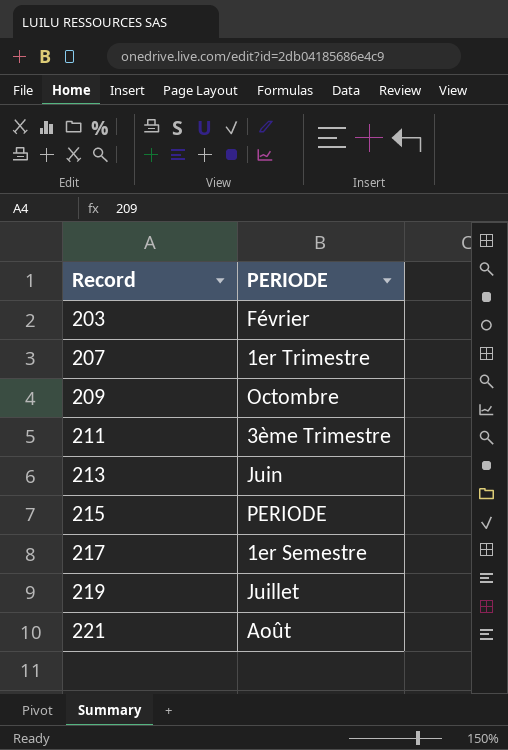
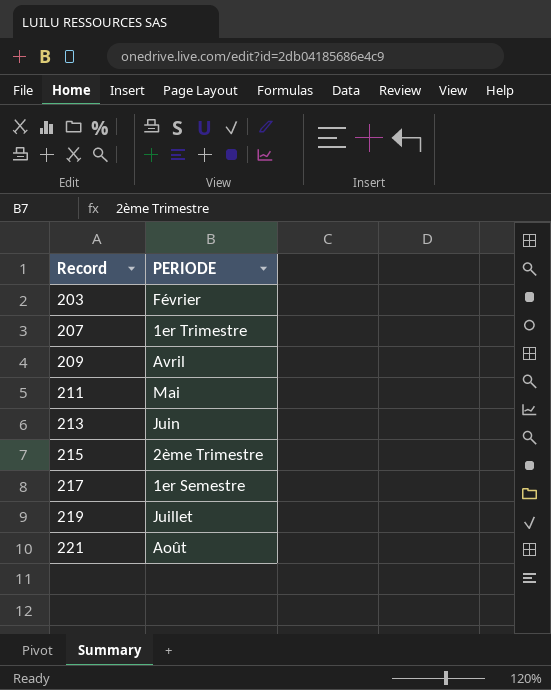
209 | PERIODE: Octombre -> Avril
211 | PERIODE: 3ème Trimestre -> Mai
215 | PERIODE: PERIODE -> 2ème Trimestre

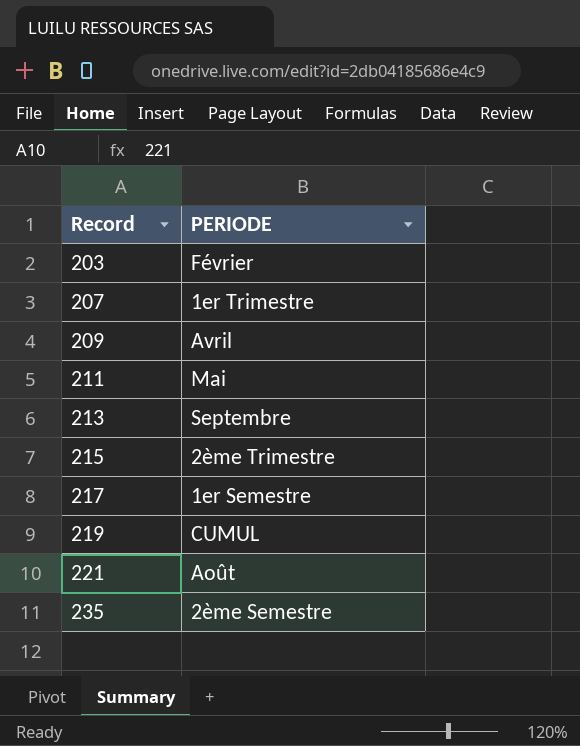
213 | PERIODE: Juin -> Septembre
219 | PERIODE: Juillet -> CUMUL
row 235: none -> 2ème Semestre

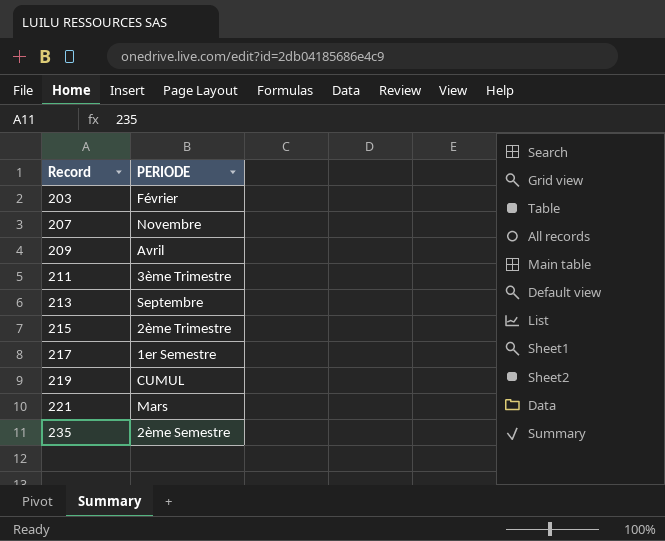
207 | PERIODE: 1er Trimestre -> Novembre
211 | PERIODE: Mai -> 3ème Trimestre
221 | PERIODE: Août -> Mars

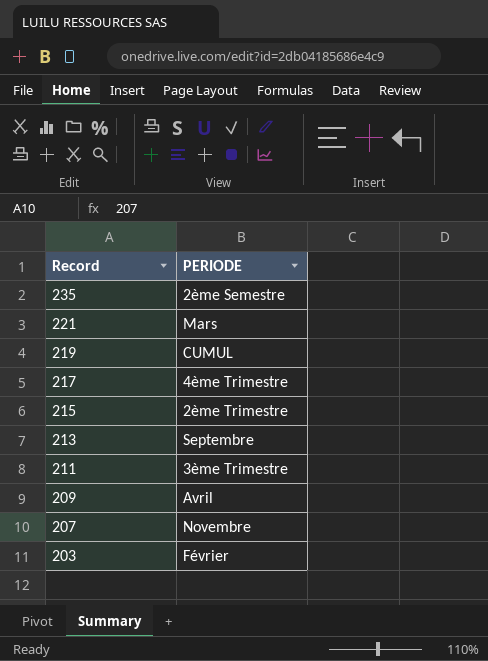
row order: Record ascending -> Record descending
217 | PERIODE: 1er Semestre -> 4ème Trimestre

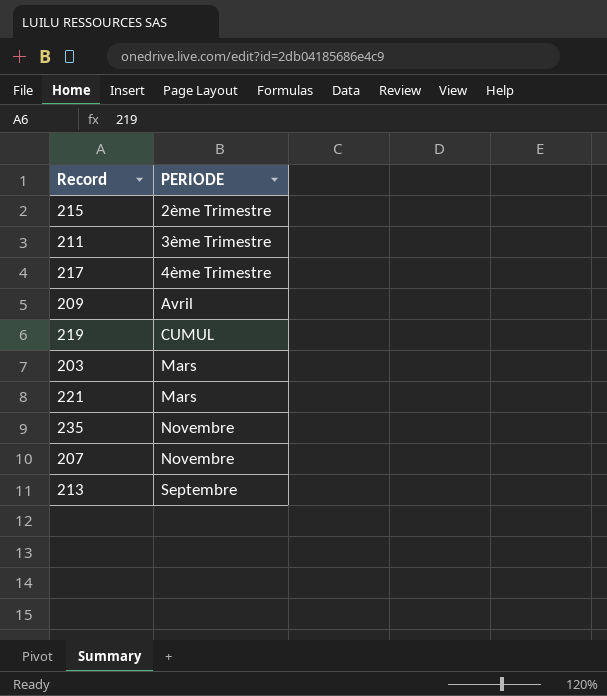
row order: Record descending -> PERIODE ascending
203 | PERIODE: Février -> Mars
235 | PERIODE: 2ème Semestre -> Novembre

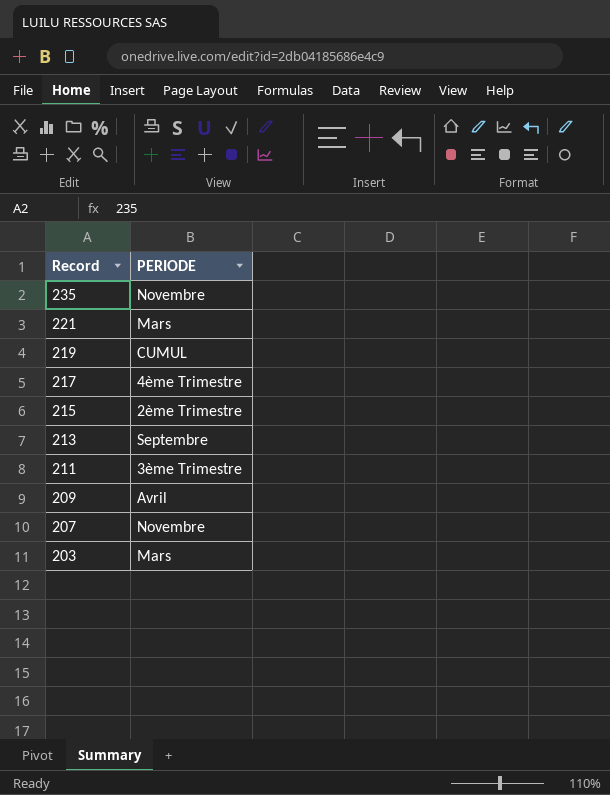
row order: PERIODE ascending -> Record descending

